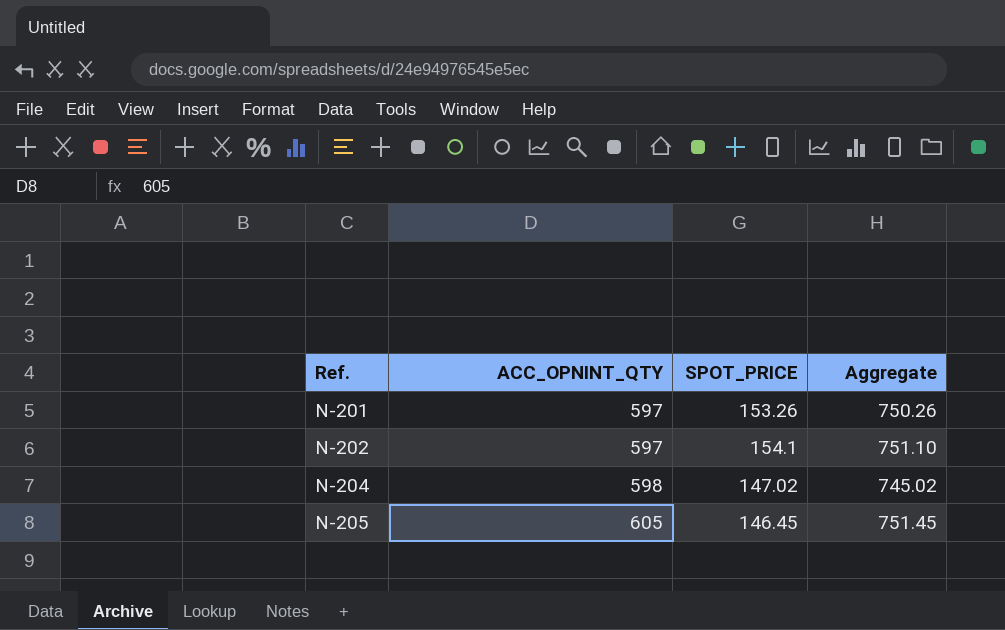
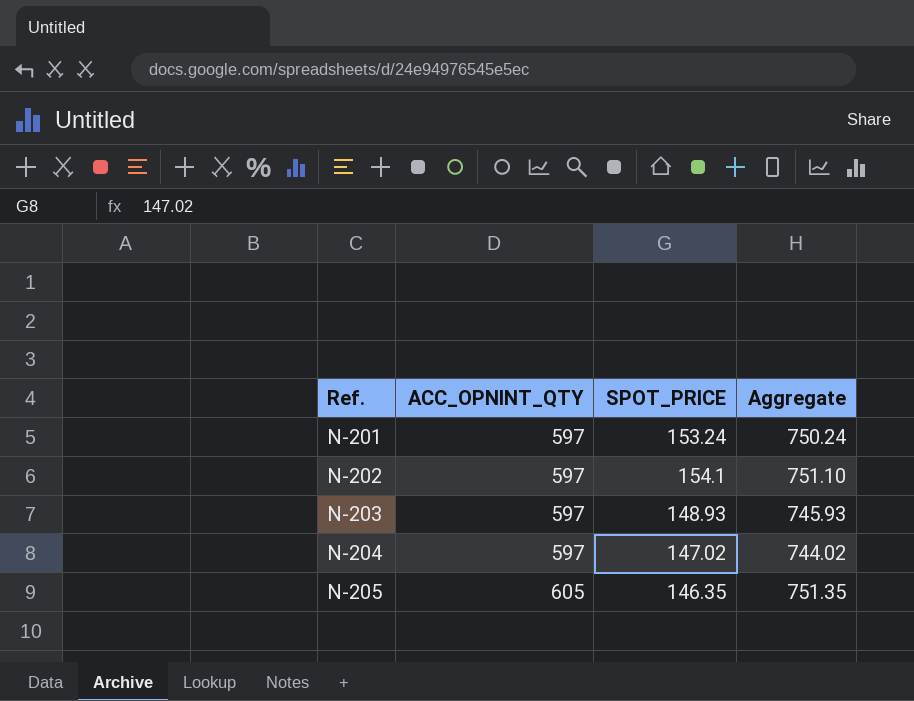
N-201 | SPOT_PRICE: 153.26 -> 153.24
N-201 | Aggregate: 750.26 -> 750.24
row N-203: none -> 597 | 148.93 | 745.93
N-204 | ACC_OPNINT_QTY: 598 -> 597
N-204 | Aggregate: 745.02 -> 744.02
N-205 | SPOT_PRICE: 146.45 -> 146.35
N-205 | Aggregate: 751.45 -> 751.35

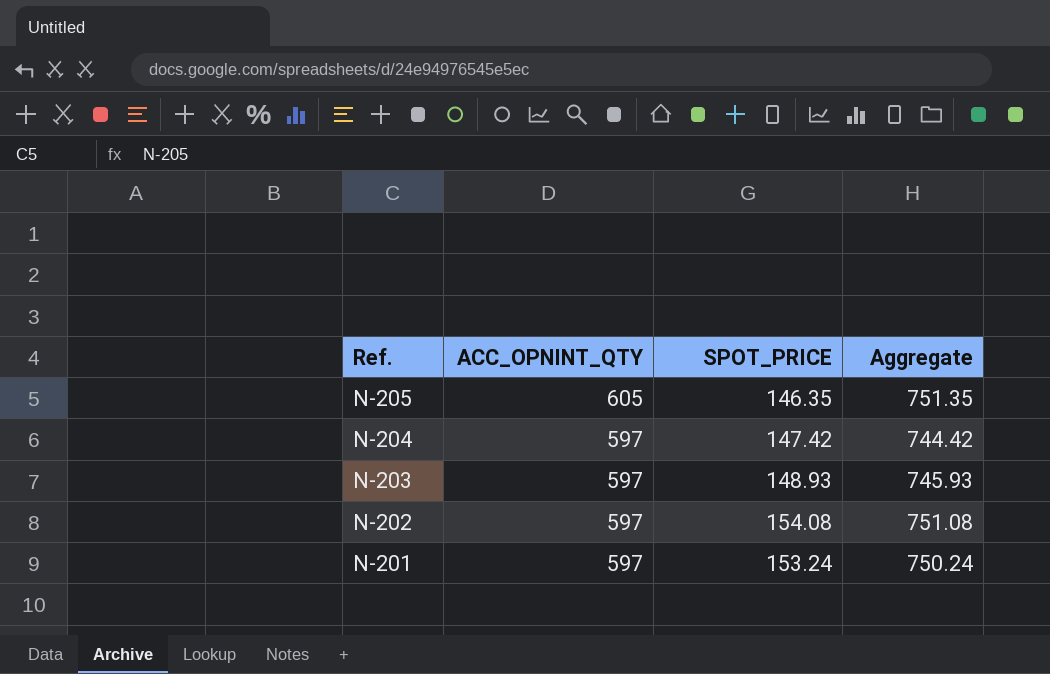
row order: Ref. ascending -> Ref. descending
N-204 | SPOT_PRICE: 147.02 -> 147.42
N-204 | Aggregate: 744.02 -> 744.42
N-202 | SPOT_PRICE: 154.1 -> 154.08
N-202 | Aggregate: 751.10 -> 751.08

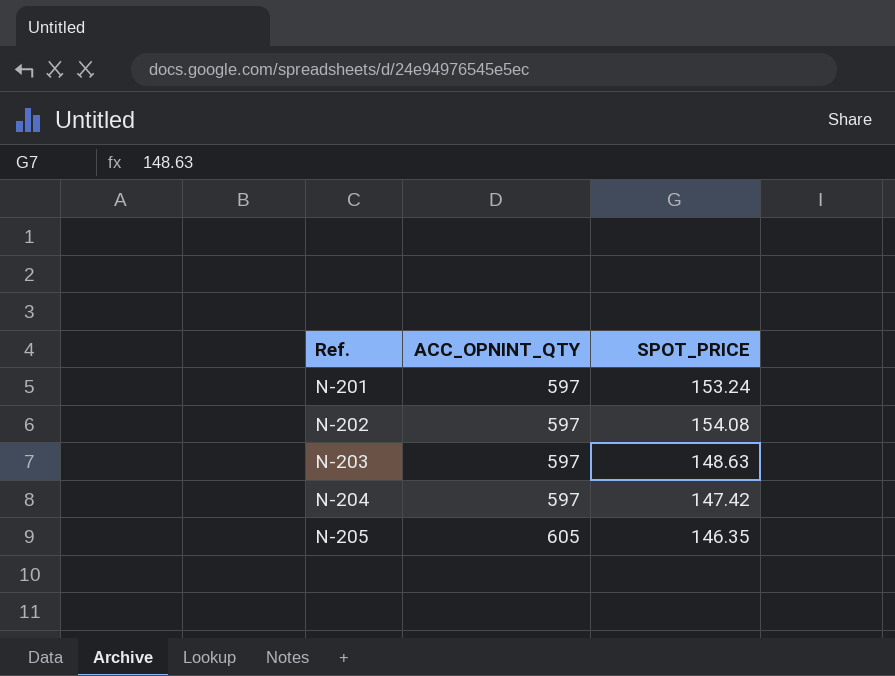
row order: Ref. descending -> Ref. ascending
column Aggregate | formula: [ACC_OPNINT_QTY] + [SPOT_PRICE] -> none
N-203 | SPOT_PRICE: 148.93 -> 148.63

